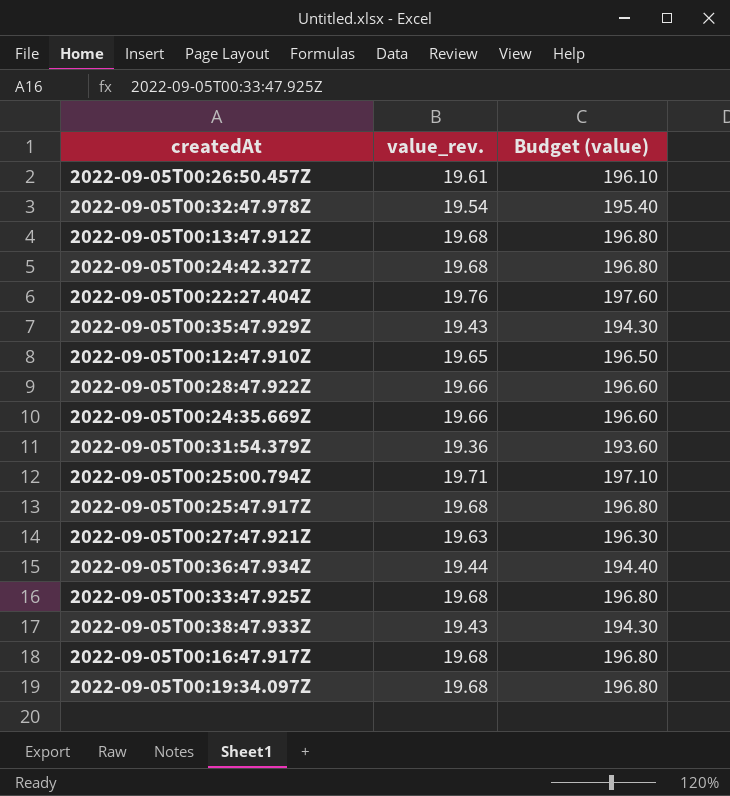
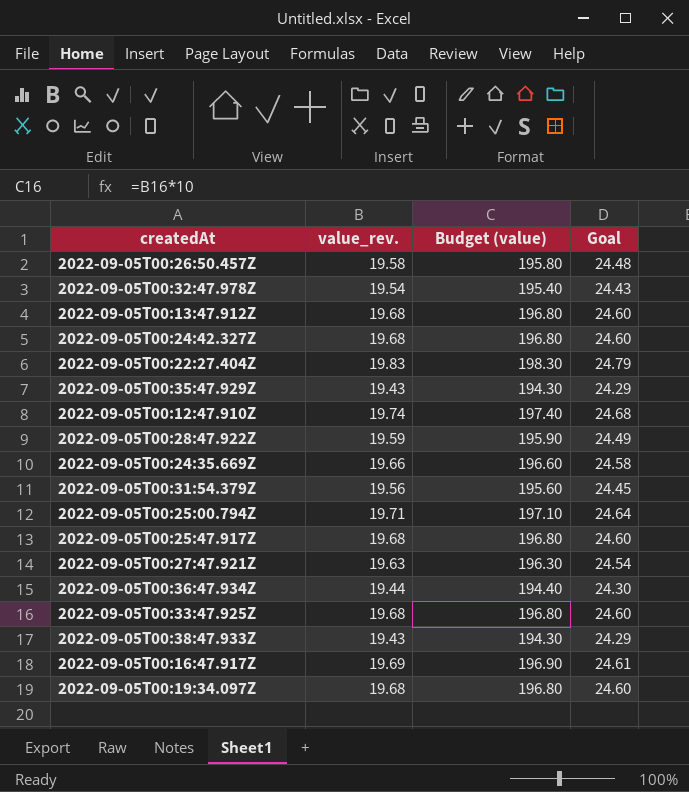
column Goal | formula: none -> [value_rev.] * 1.25
2022-09-05T00:26:50.457Z | value_rev.: 19.61 -> 19.58
2022-09-05T00:26:50.457Z | Budget (value): 196.10 -> 195.80
2022-09-05T00:22:27.404Z | value_rev.: 19.76 -> 19.83
2022-09-05T00:22:27.404Z | Budget (value): 197.60 -> 198.30
2022-09-05T00:12:47.910Z | value_rev.: 19.65 -> 19.74
2022-09-05T00:12:47.910Z | Budget (value): 196.50 -> 197.40
2022-09-05T00:28:47.922Z | value_rev.: 19.66 -> 19.59
2022-09-05T00:28:47.922Z | Budget (value): 196.60 -> 195.90
2022-09-05T00:31:54.379Z | value_rev.: 19.36 -> 19.56
2022-09-05T00:31:54.379Z | Budget (value): 193.60 -> 195.60
2022-09-05T00:16:47.917Z | value_rev.: 19.68 -> 19.69
2022-09-05T00:16:47.917Z | Budget (value): 196.80 -> 196.90

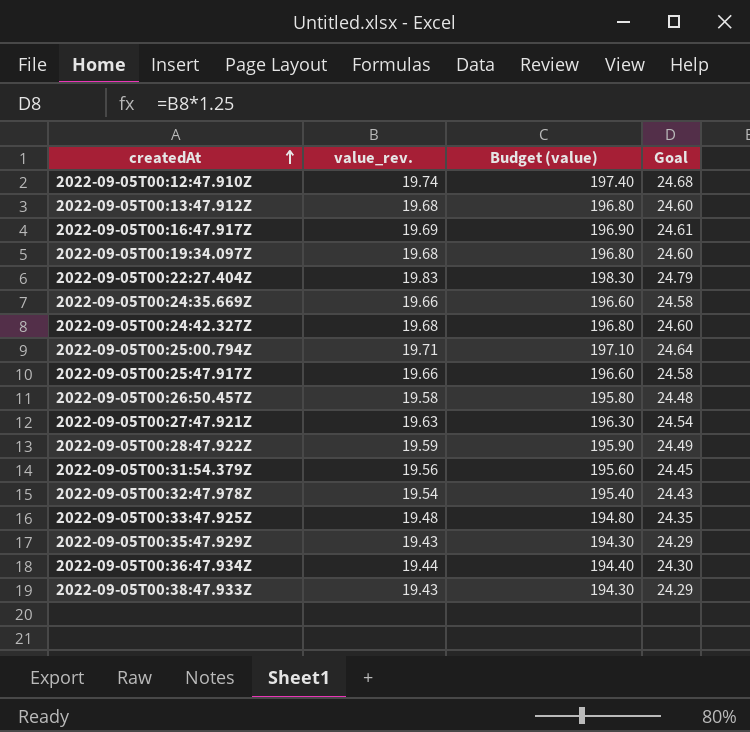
row order: none -> createdAt ascending
2022-09-05T00:25:47.917Z | value_rev.: 19.68 -> 19.66
2022-09-05T00:25:47.917Z | Budget (value): 196.80 -> 196.60
2022-09-05T00:25:47.917Z | Goal: 24.60 -> 24.58
2022-09-05T00:33:47.925Z | value_rev.: 19.68 -> 19.48
2022-09-05T00:33:47.925Z | Budget (value): 196.80 -> 194.80
2022-09-05T00:33:47.925Z | Goal: 24.60 -> 24.35

